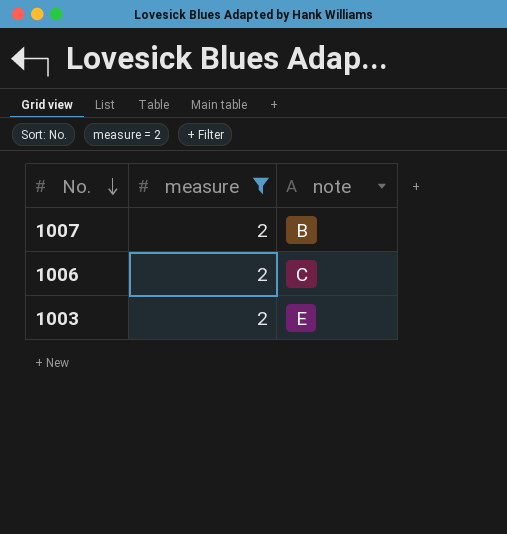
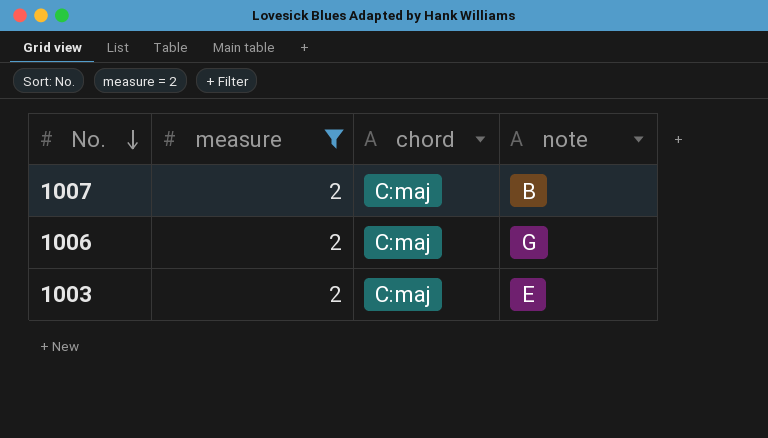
column chord | position: none -> 3
1006 | note: C -> G

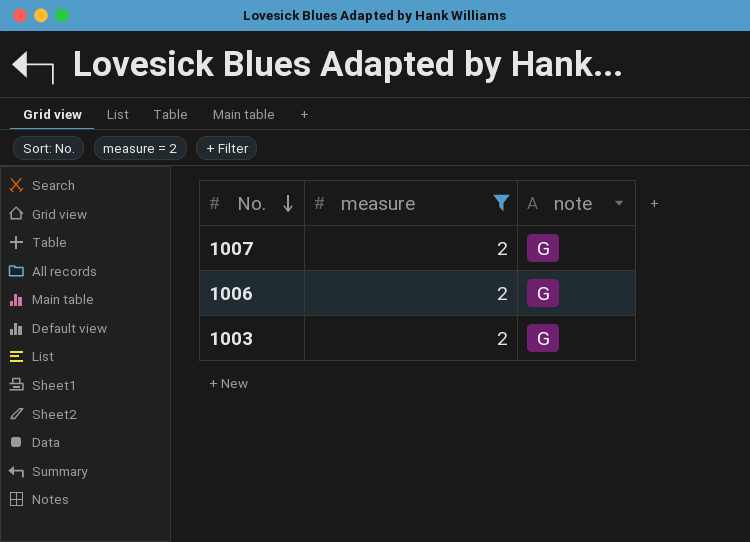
column chord | position: 3 -> none
1007 | note: B -> G
1003 | note: E -> G

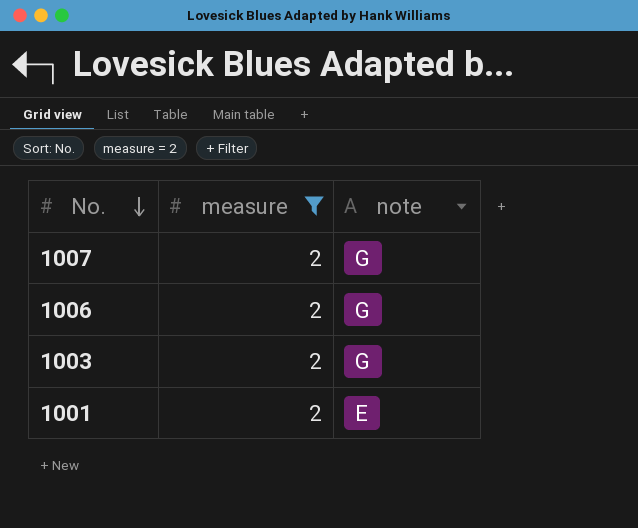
row 1001: none -> 2 | E

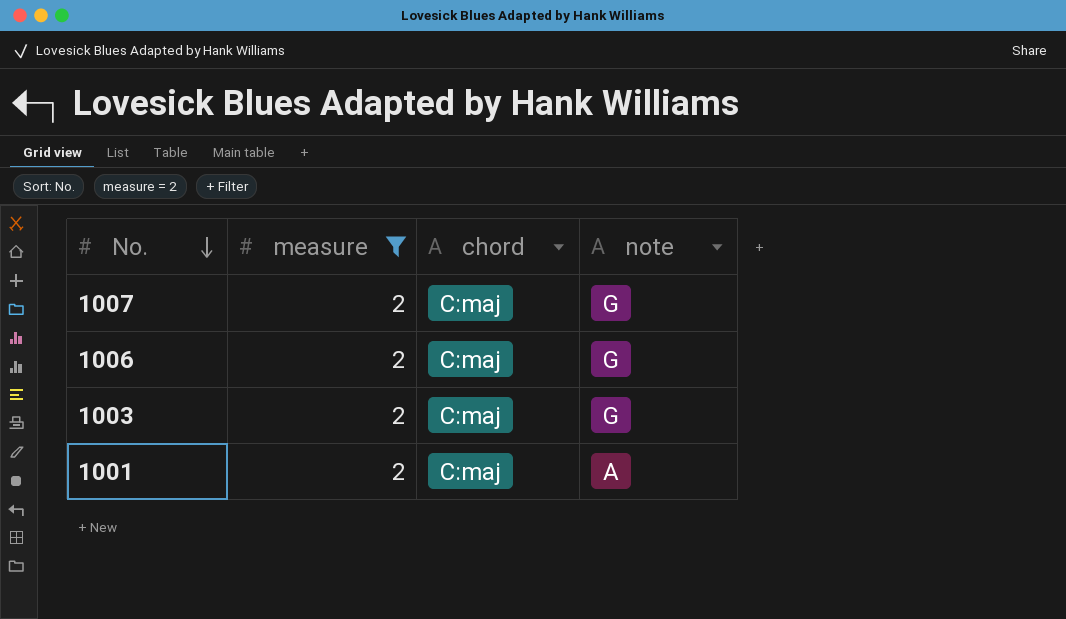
column chord | position: none -> 3
1001 | note: E -> A

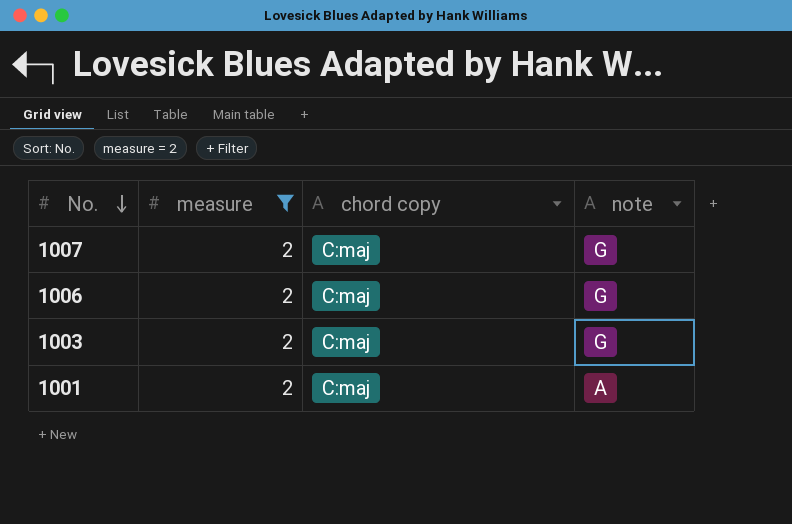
column name: chord -> chord copy

